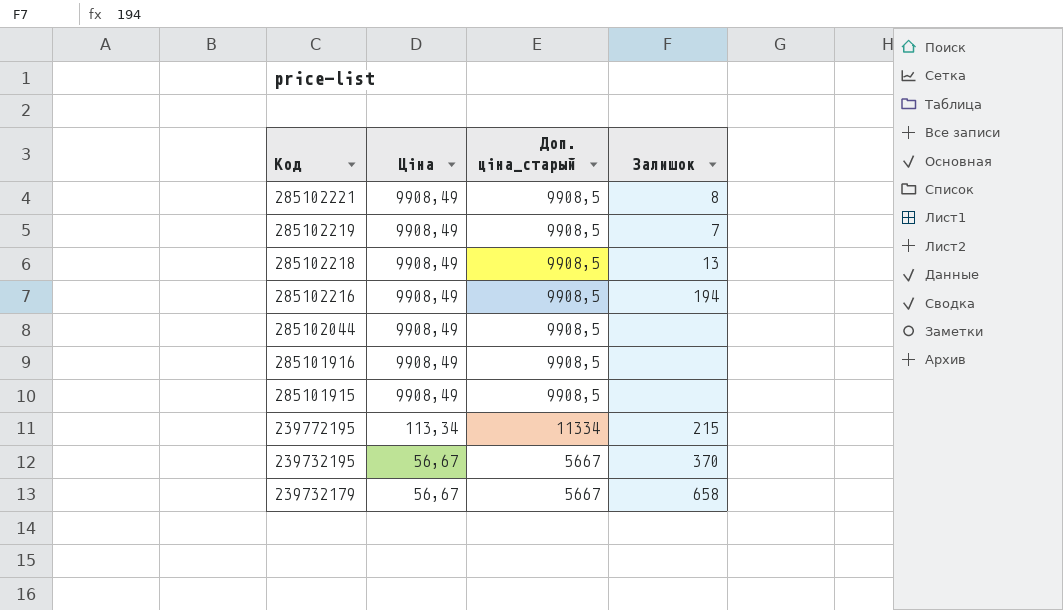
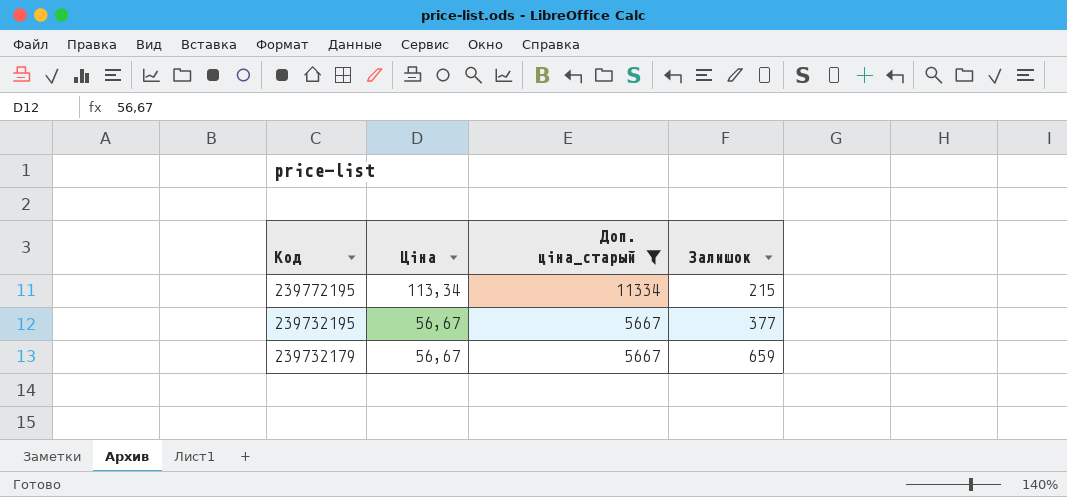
filter: none -> Доп. ціна_старый != 9908,5
239732195 | Залишок: 370 -> 377
239732179 | Залишок: 658 -> 659

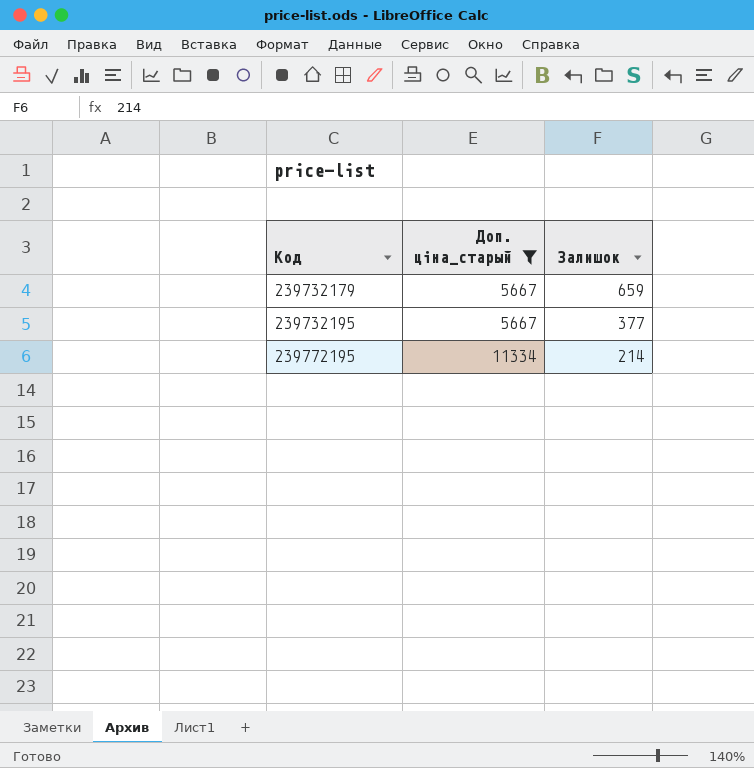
row order: Код descending -> Код ascending
column Ціна | position: 2 -> none
239772195 | Залишок: 215 -> 214

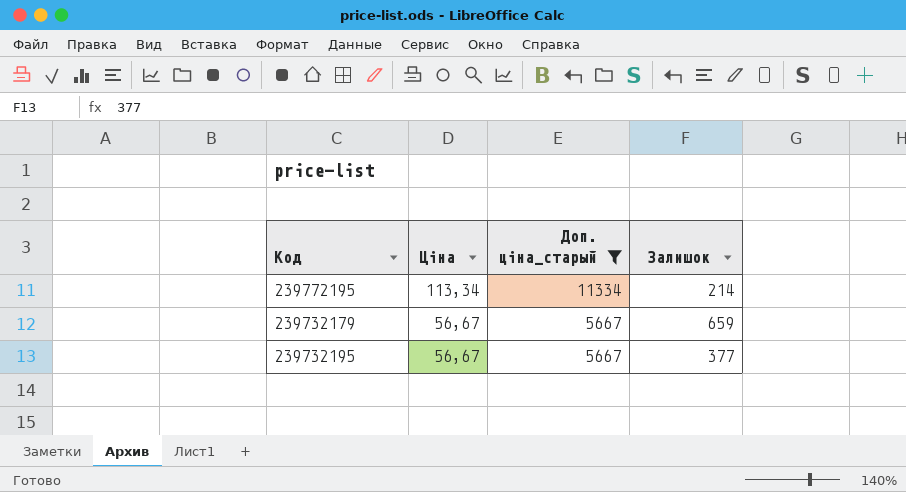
row order: Код ascending -> Ціна descending
column Ціна | position: none -> 2

